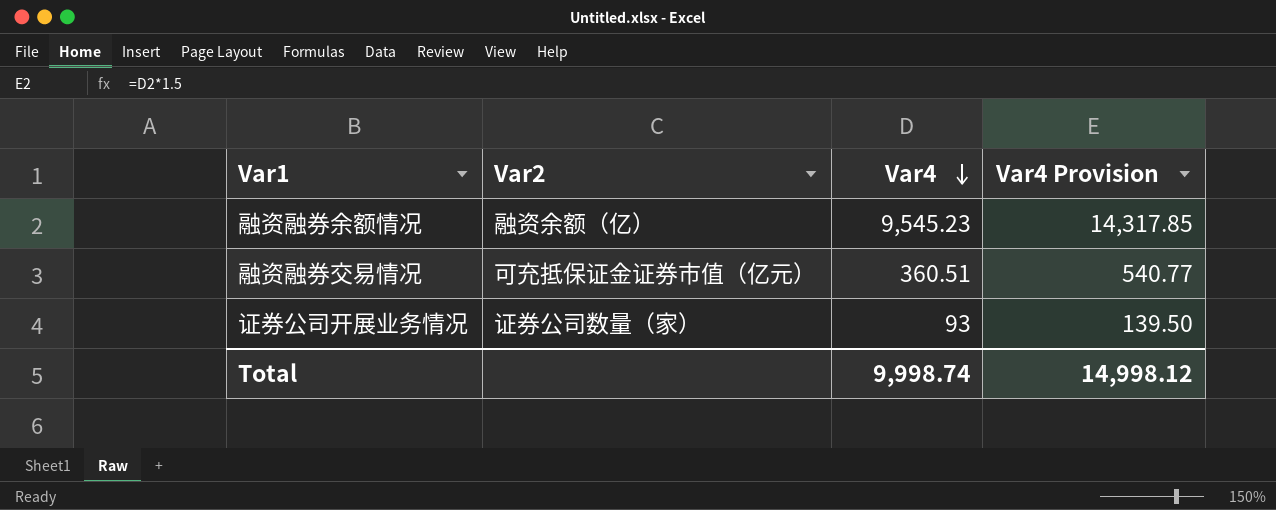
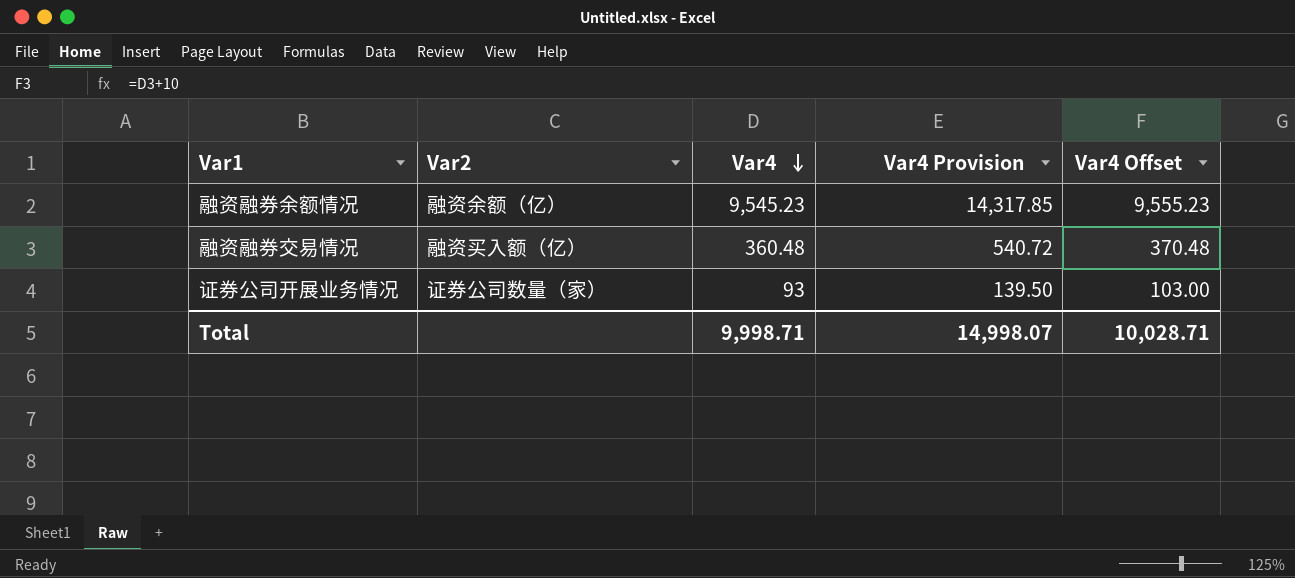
column Var4 Offset | formula: none -> [Var4] + 10
融资融券交易情况 | Var2: 可充抵保证金证券市值（亿元） -> 融资买入额（亿）
融资融券交易情况 | Var4: 360.51 -> 360.48
融资融券交易情况 | Var4 Provision: 540.77 -> 540.72
Total | Var4: 9,998.74 -> 9,998.71
Total | Var4 Provision: 14,998.12 -> 14,998.07

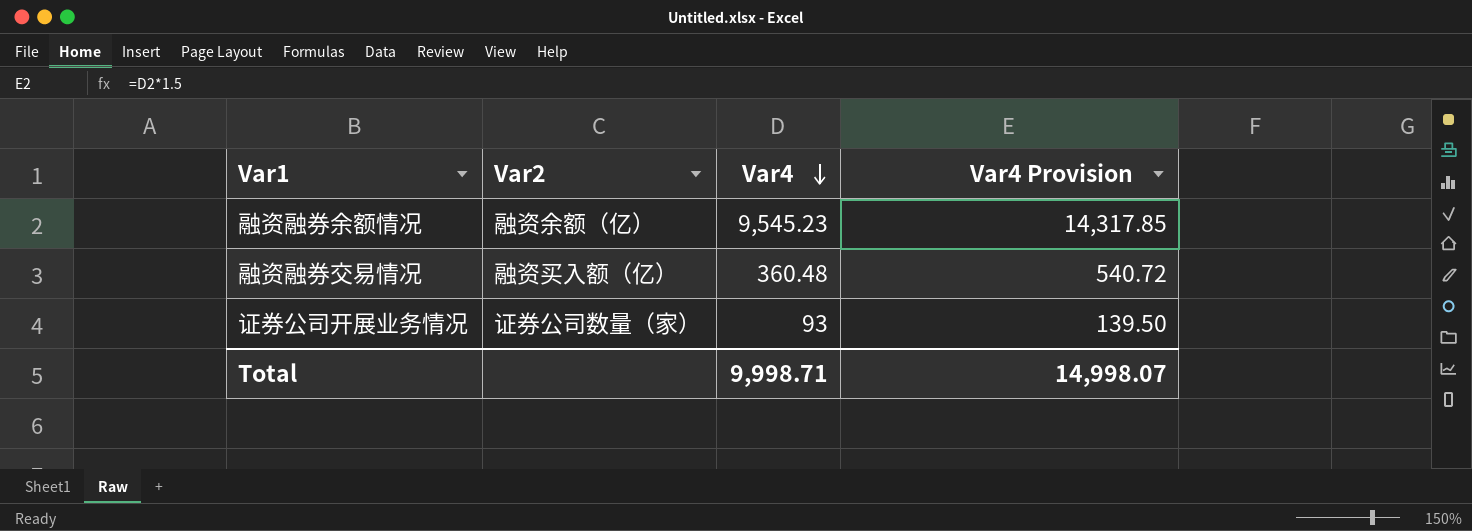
column Var4 Offset | formula: [Var4] + 10 -> none

